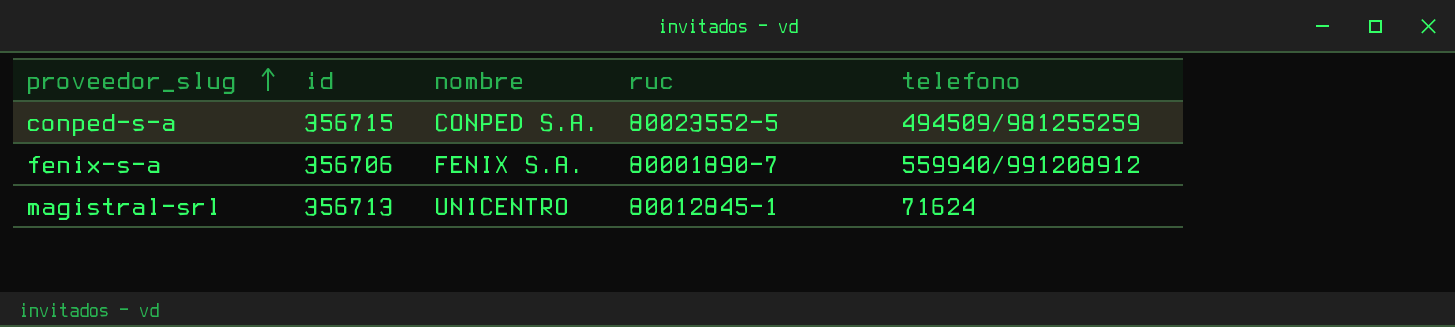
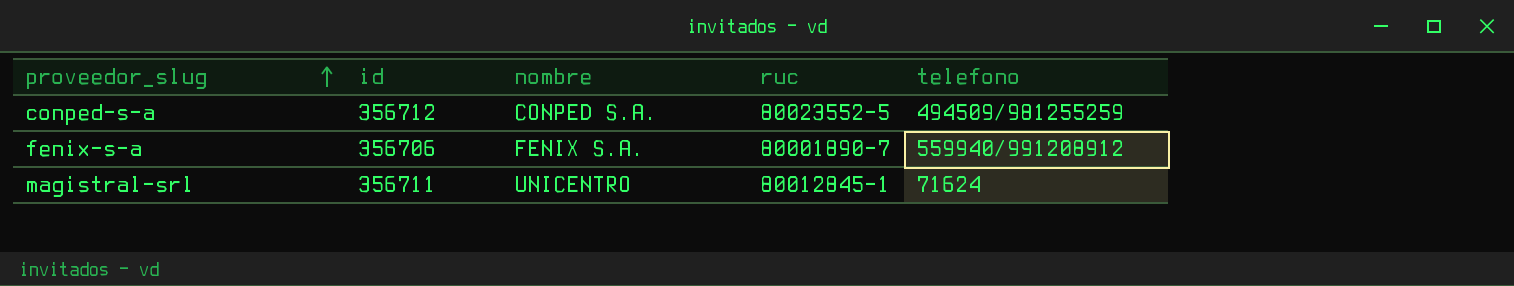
conped-s-a | id: 356715 -> 356712
magistral-srl | id: 356713 -> 356711

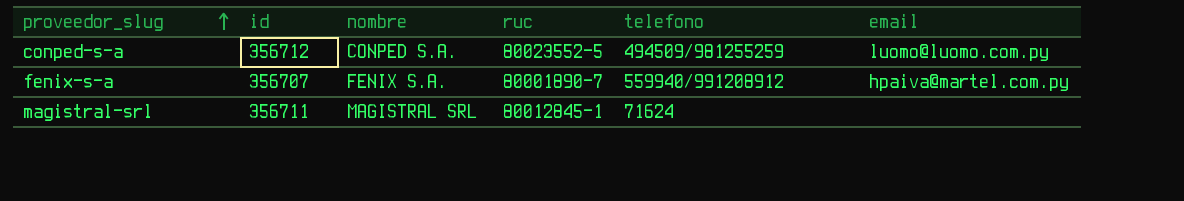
column email | position: none -> 6
fenix-s-a | id: 356706 -> 356707
magistral-srl | nombre: UNICENTRO -> MAGISTRAL SRL

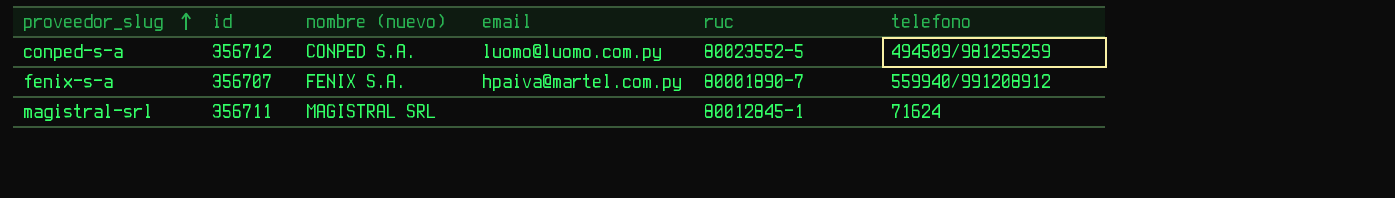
column name: nombre -> nombre (nuevo)
column email | position: 6 -> 4

